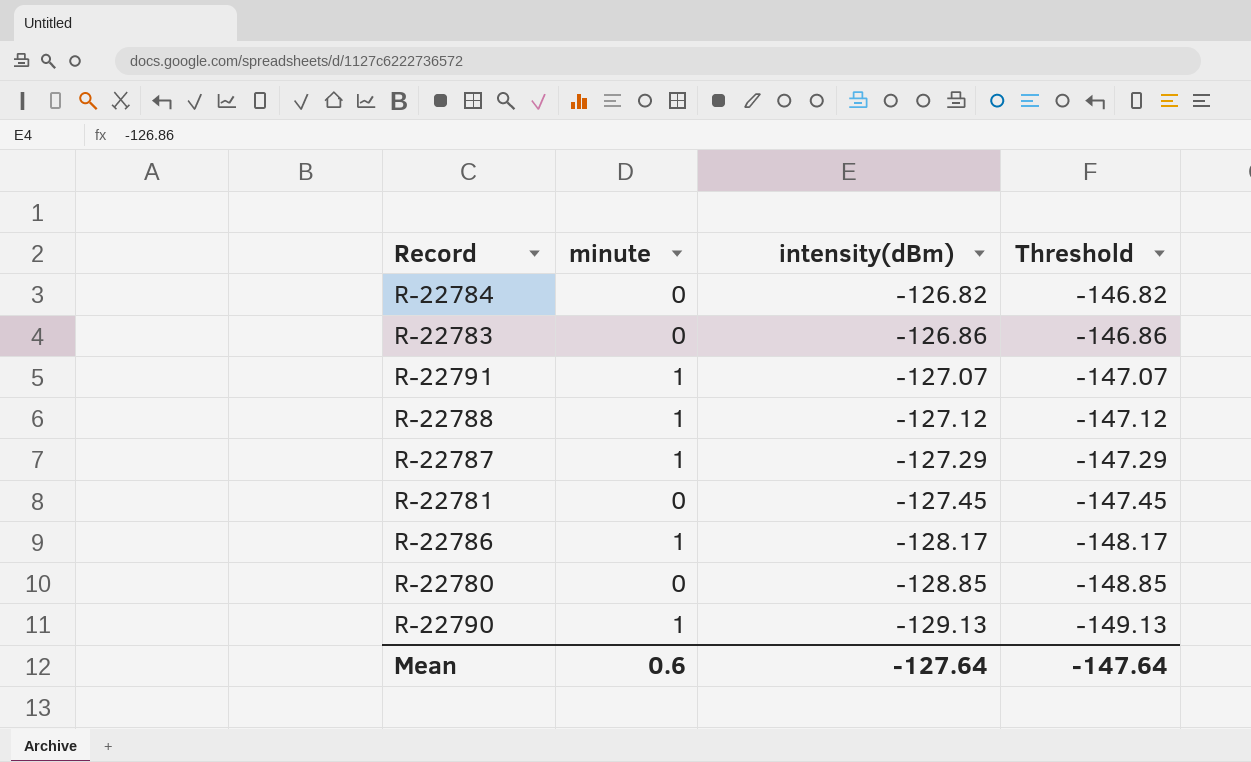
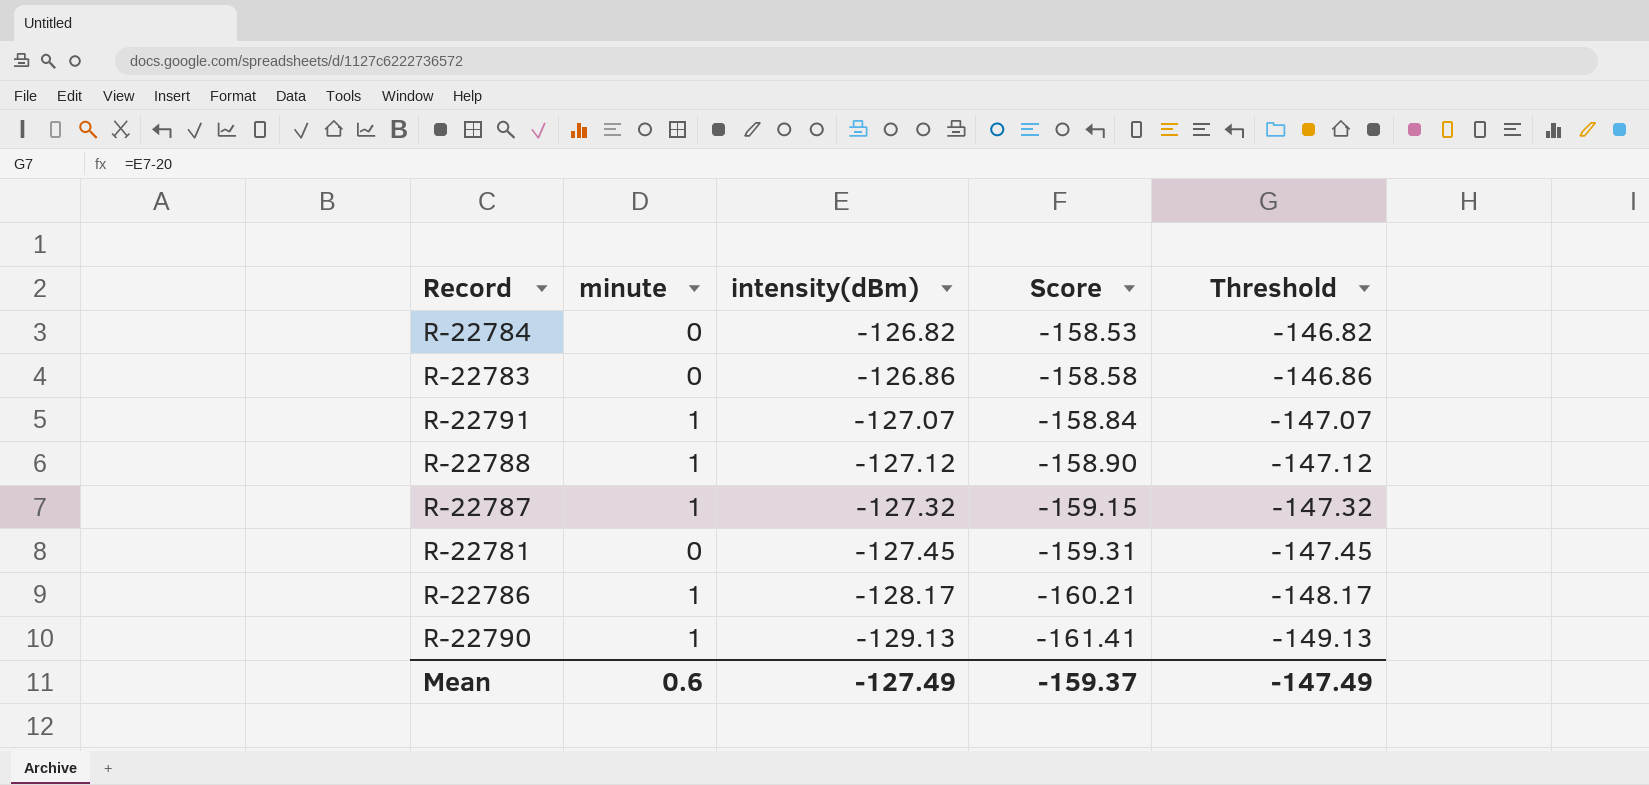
column Score | formula: none -> [intensity(dBm)] * 1.25
row R-22780: 0 | -128.85 | -148.85 -> none
R-22787 | intensity(dBm): -127.29 -> -127.32
R-22787 | Threshold: -147.29 -> -147.32
Mean | intensity(dBm): -127.64 -> -127.49
Mean | Threshold: -147.64 -> -147.49

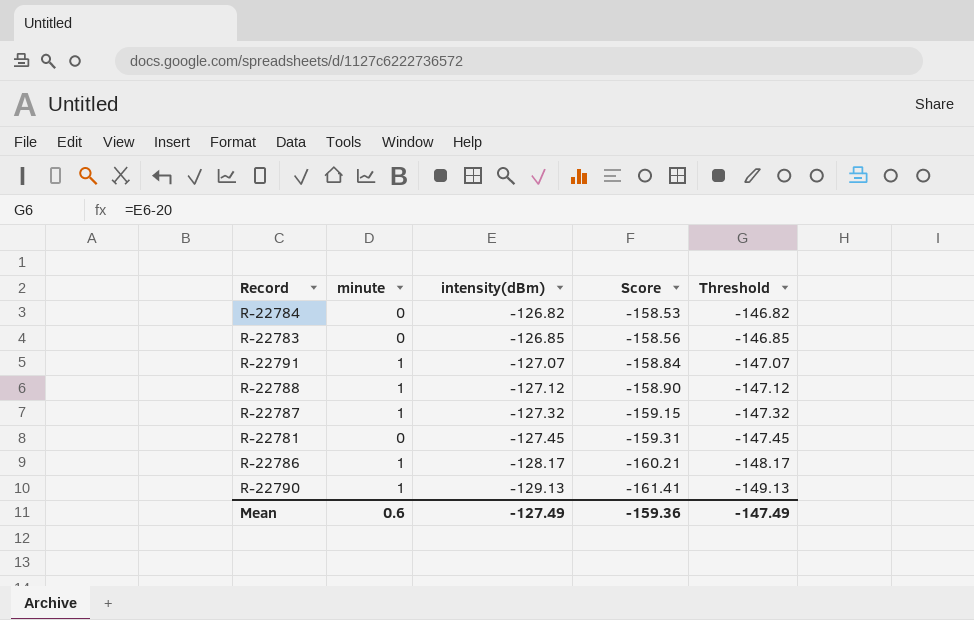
R-22783 | intensity(dBm): -126.86 -> -126.85
R-22783 | Score: -158.58 -> -158.56
R-22783 | Threshold: -146.86 -> -146.85
Mean | Score: -159.37 -> -159.36

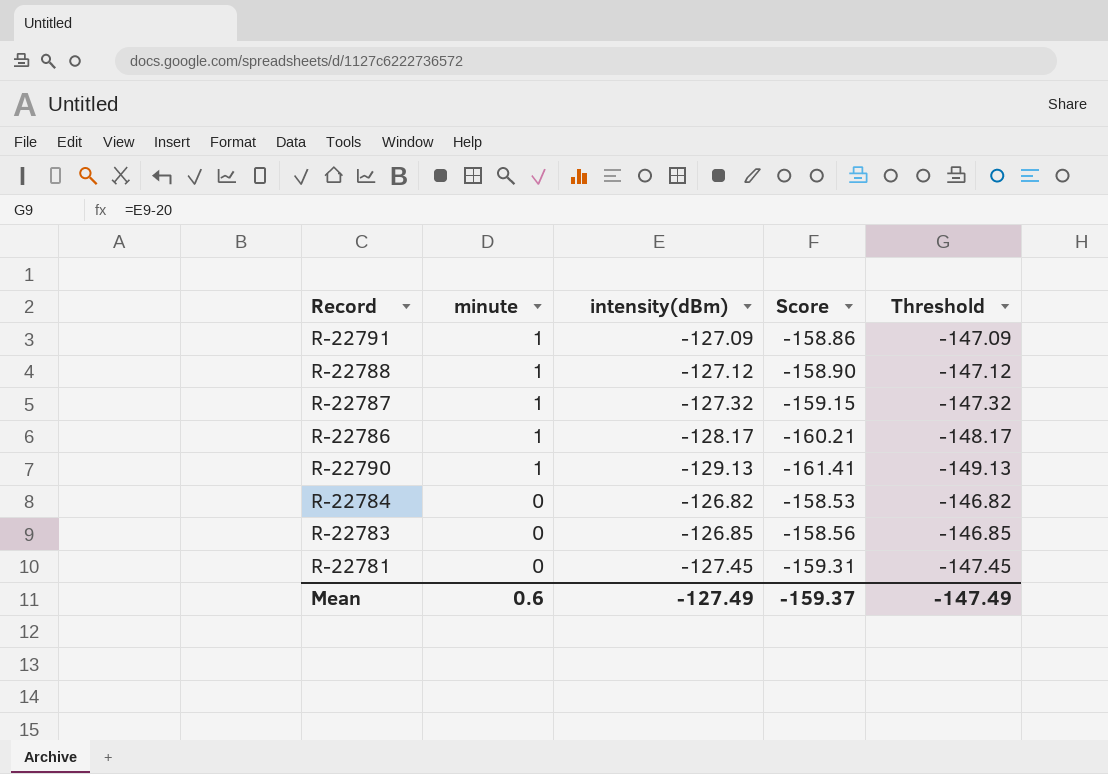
row order: intensity(dBm) descending -> minute descending
R-22791 | intensity(dBm): -127.07 -> -127.09
R-22791 | Score: -158.84 -> -158.86
R-22791 | Threshold: -147.07 -> -147.09
Mean | Score: -159.36 -> -159.37

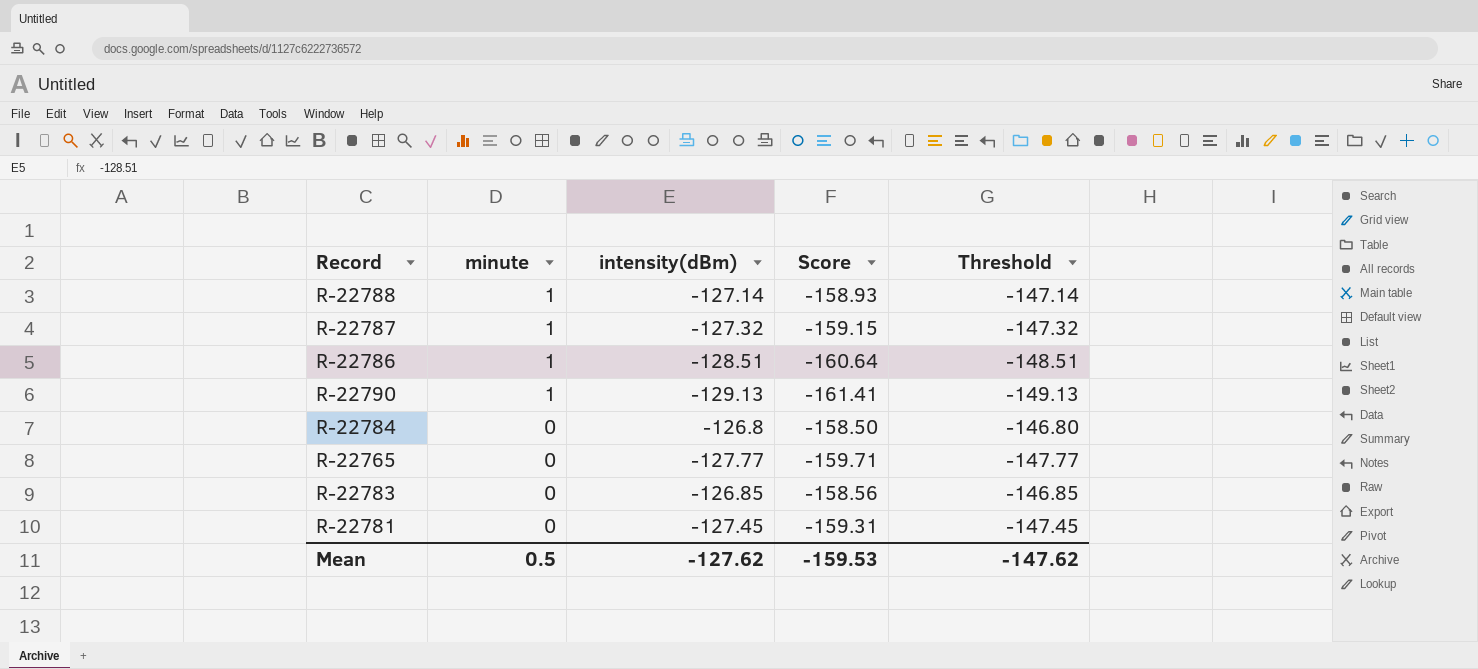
row R-22791: 1 | -127.09 | -158.86 | -147.09 -> none
R-22788 | intensity(dBm): -127.12 -> -127.14
R-22788 | Score: -158.90 -> -158.93
R-22788 | Threshold: -147.12 -> -147.14
R-22786 | intensity(dBm): -128.17 -> -128.51
R-22786 | Score: -160.21 -> -160.64
R-22786 | Threshold: -148.17 -> -148.51
R-22784 | intensity(dBm): -126.82 -> -126.8
R-22784 | Score: -158.53 -> -158.50
R-22784 | Threshold: -146.82 -> -146.80
row R-22765: none -> 0 | -127.77 | -159.71 | -147.77
Mean | minute: 0.6 -> 0.5
Mean | intensity(dBm): -127.49 -> -127.62
Mean | Score: -159.37 -> -159.53
Mean | Threshold: -147.49 -> -147.62

